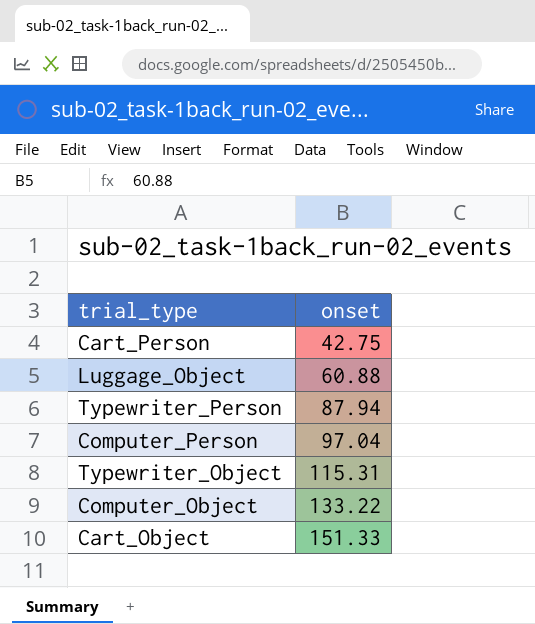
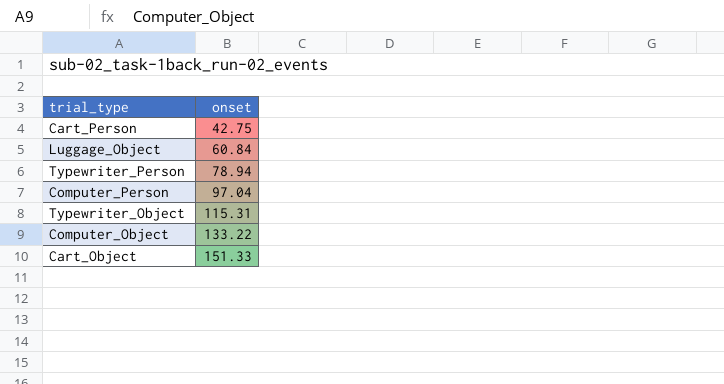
Luggage_Object | onset: 60.88 -> 60.84
Typewriter_Person | onset: 87.94 -> 78.94

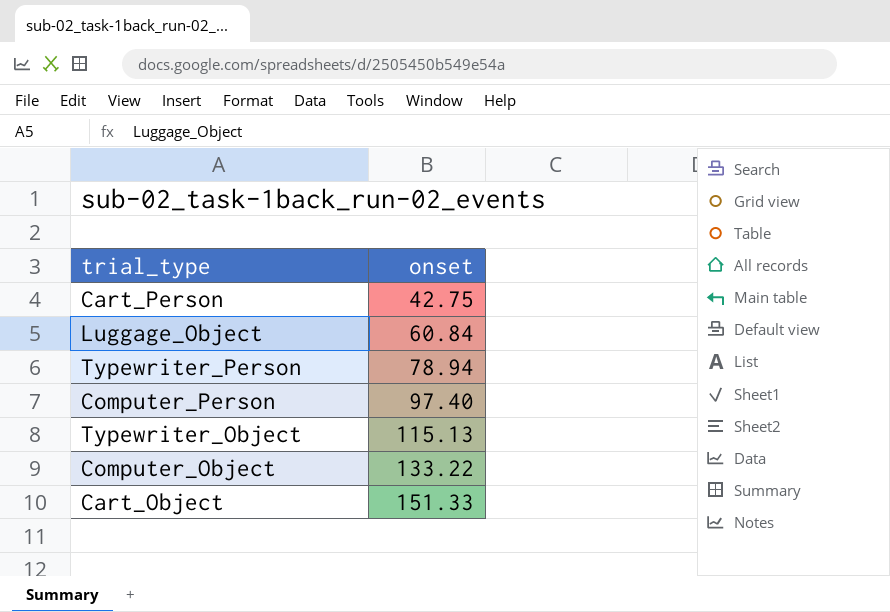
Computer_Person | onset: 97.04 -> 97.40
Typewriter_Object | onset: 115.31 -> 115.13

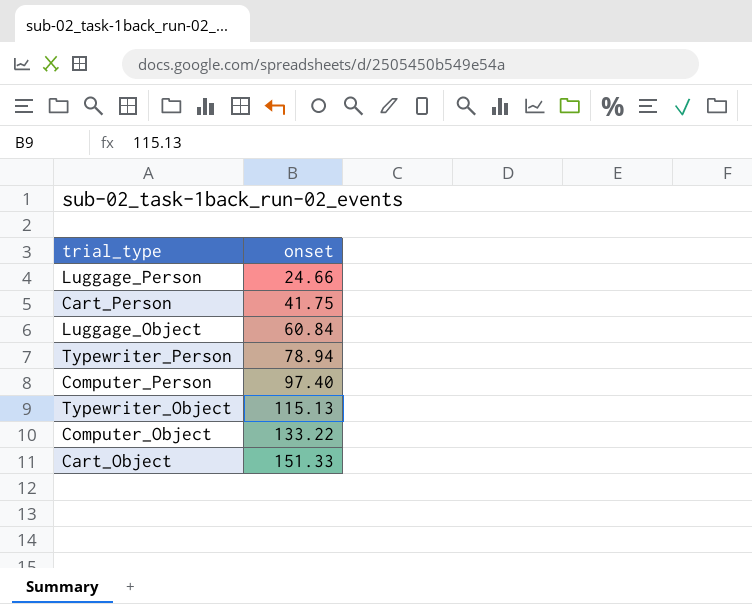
row Luggage_Person: none -> 24.66
Cart_Person | onset: 42.75 -> 41.75

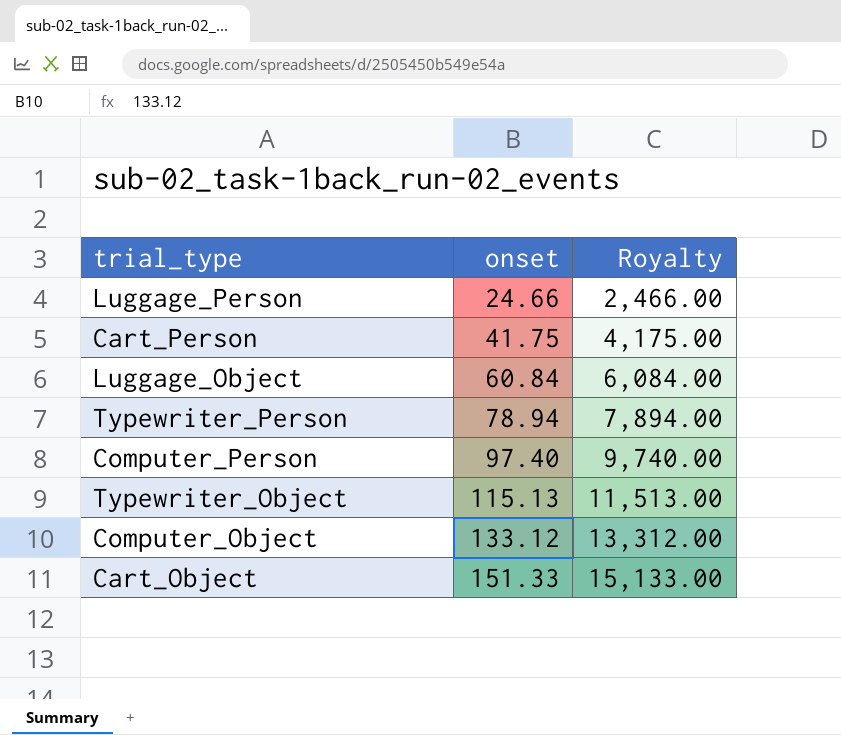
column Royalty | formula: none -> [onset] * 100
Computer_Object | onset: 133.22 -> 133.12

